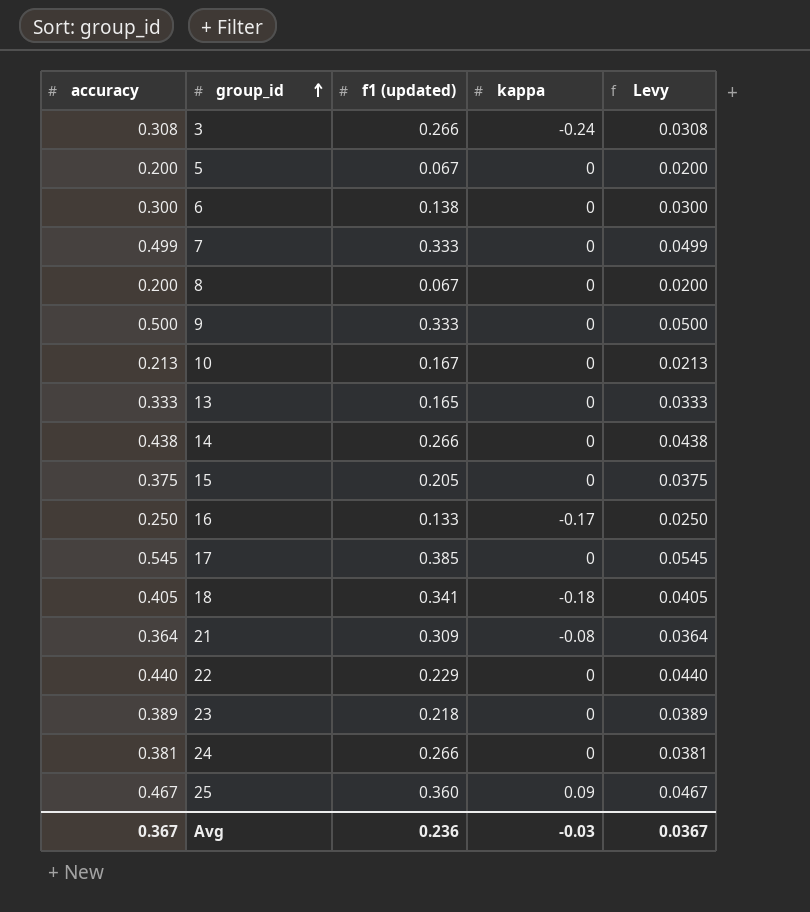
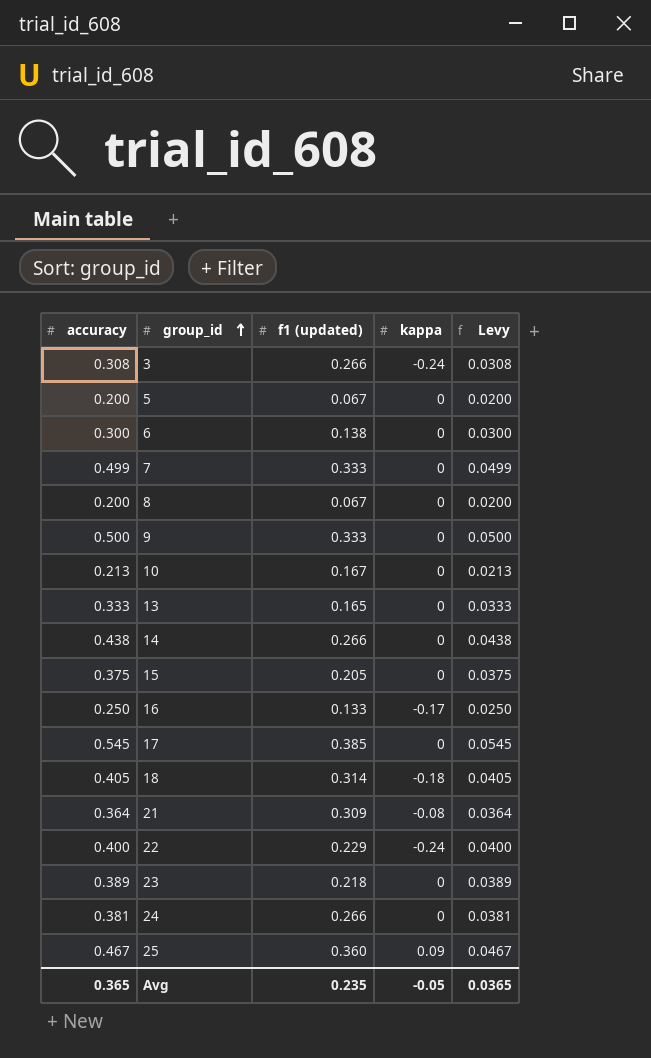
18 | f1 (updated): 0.341 -> 0.314
22 | accuracy: 0.440 -> 0.400
22 | kappa: 0 -> -0.24
22 | Levy: 0.0440 -> 0.0400
Avg | accuracy: 0.367 -> 0.365
Avg | f1 (updated): 0.236 -> 0.235
Avg | kappa: -0.03 -> -0.05
Avg | Levy: 0.0367 -> 0.0365

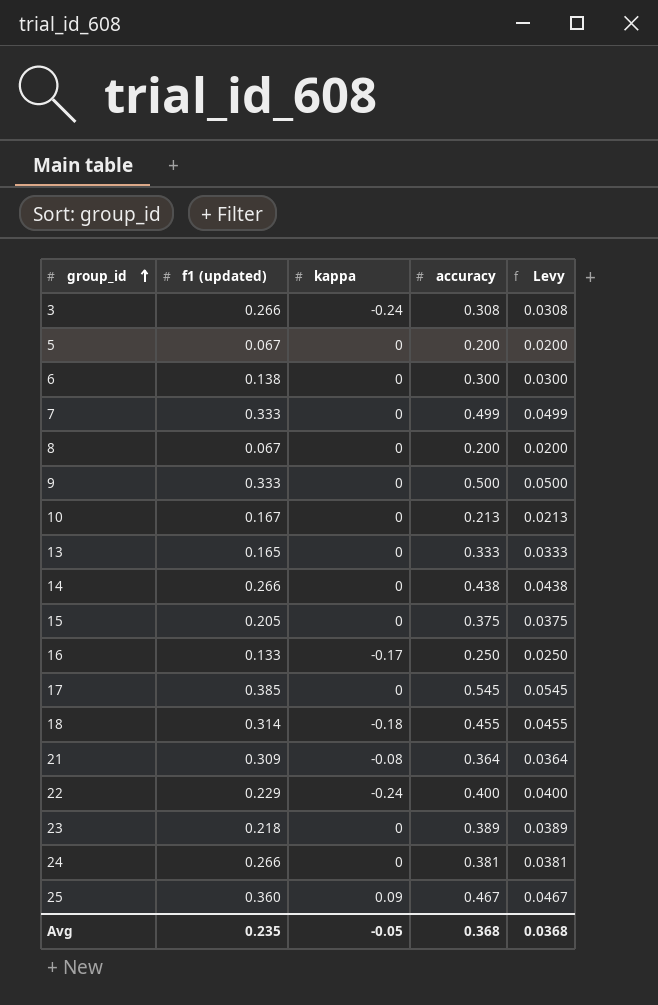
column accuracy | position: 1 -> 4
18 | accuracy: 0.405 -> 0.455
18 | Levy: 0.0405 -> 0.0455
Avg | accuracy: 0.365 -> 0.368
Avg | Levy: 0.0365 -> 0.0368

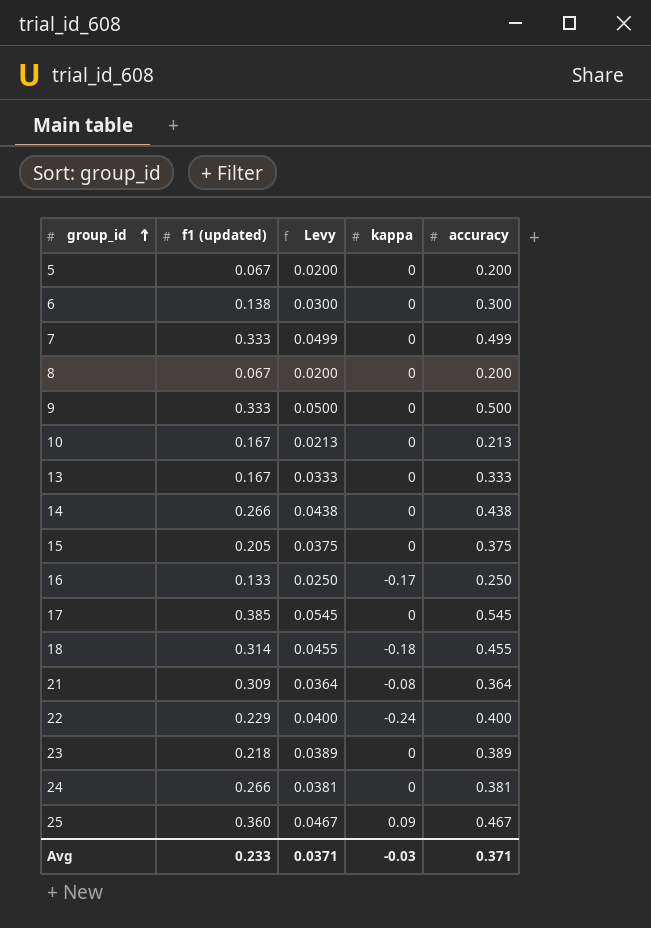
column Levy | position: 5 -> 3
row 3: 0.266 | -0.24 | 0.308 | 0.0308 -> none
13 | f1 (updated): 0.165 -> 0.167
Avg | f1 (updated): 0.235 -> 0.233
Avg | Levy: 0.0368 -> 0.0371
Avg | kappa: -0.05 -> -0.03
Avg | accuracy: 0.368 -> 0.371

